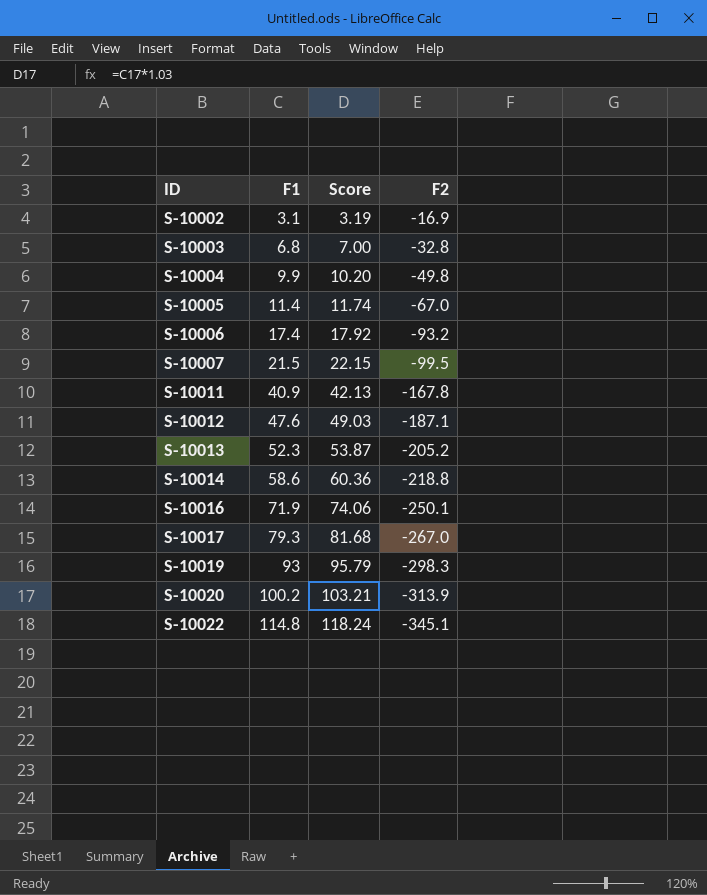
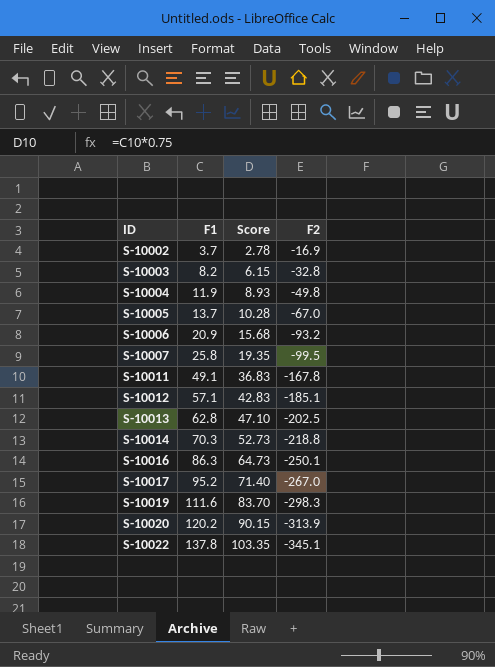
column Score | formula: [F1] * 1.03 -> [F1] * 0.75
S-10002 | F1: 3.1 -> 3.7
S-10003 | F1: 6.8 -> 8.2
S-10004 | F1: 9.9 -> 11.9
S-10005 | F1: 11.4 -> 13.7
S-10006 | F1: 17.4 -> 20.9
S-10007 | F1: 21.5 -> 25.8
S-10011 | F1: 40.9 -> 49.1
S-10012 | F1: 47.6 -> 57.1
S-10012 | F2: -187.1 -> -185.1
S-10013 | F1: 52.3 -> 62.8
S-10013 | F2: -205.2 -> -202.5
S-10014 | F1: 58.6 -> 70.3
S-10016 | F1: 71.9 -> 86.3
S-10017 | F1: 79.3 -> 95.2
S-10019 | F1: 93 -> 111.6
S-10020 | F1: 100.2 -> 120.2
S-10022 | F1: 114.8 -> 137.8

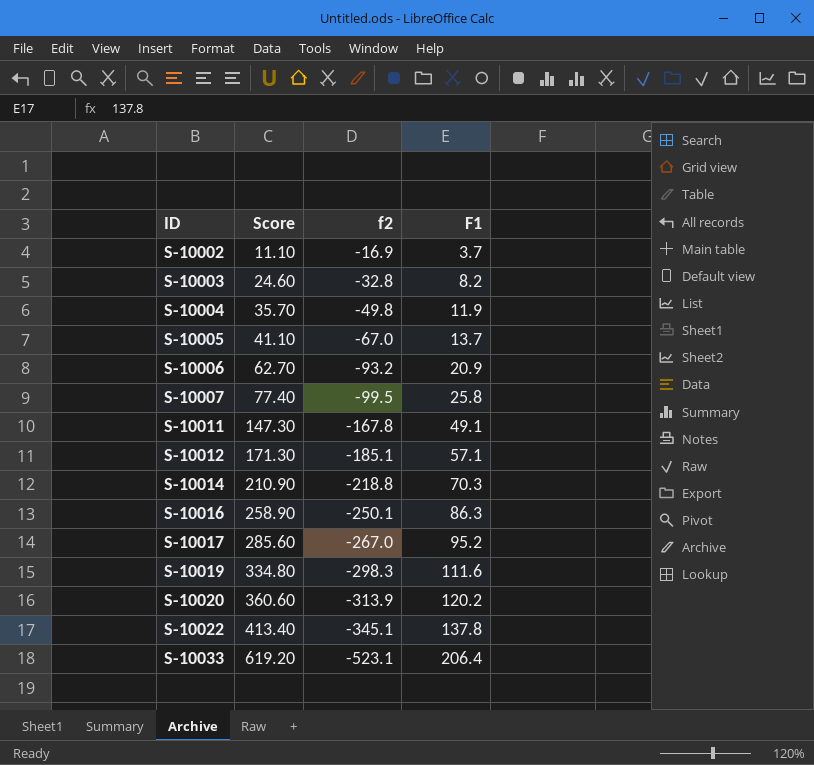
column Score | formula: [F1] * 0.75 -> [F1] * 3
column name: F2 -> f2
column F1 | position: 2 -> 4
row S-10013: 62.8 | 47.10 | -202.5 -> none
row S-10033: none -> 619.20 | -523.1 | 206.4

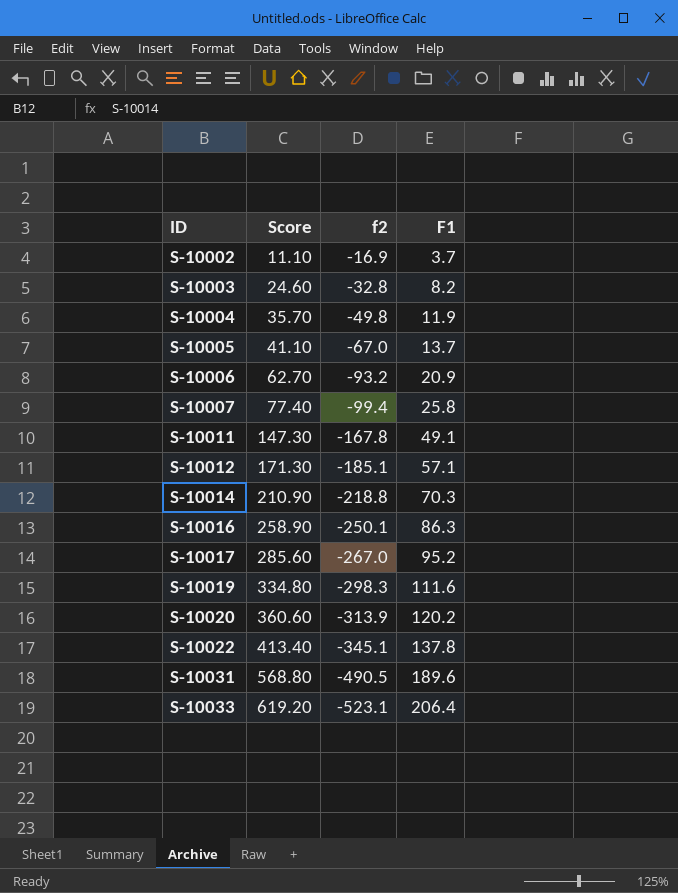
S-10007 | f2: -99.5 -> -99.4
row S-10031: none -> 568.80 | -490.5 | 189.6

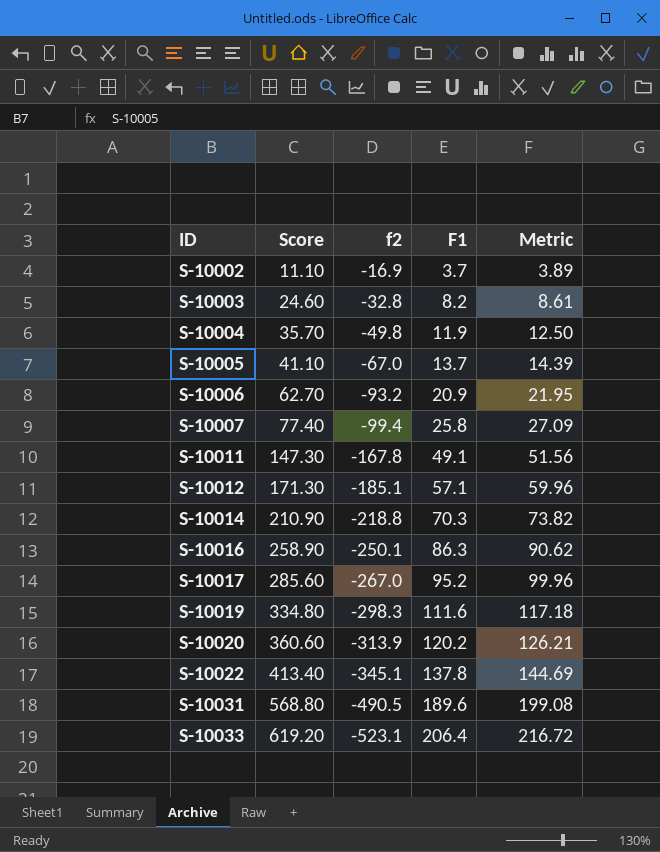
column Metric | formula: none -> [F1] * 1.05

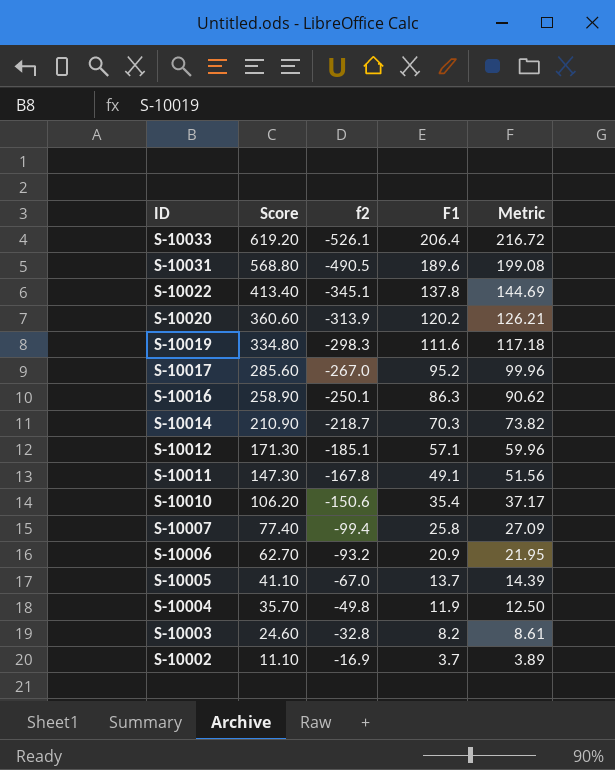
row order: ID ascending -> ID descending
S-10033 | f2: -523.1 -> -526.1
S-10014 | f2: -218.8 -> -218.7
row S-10010: none -> 106.20 | -150.6 | 35.4 | 37.17

